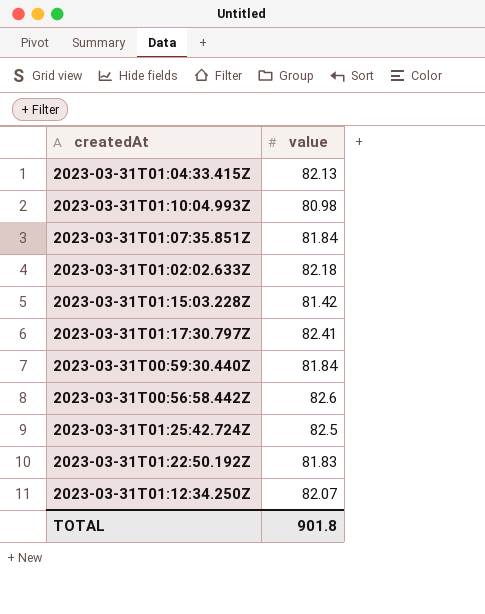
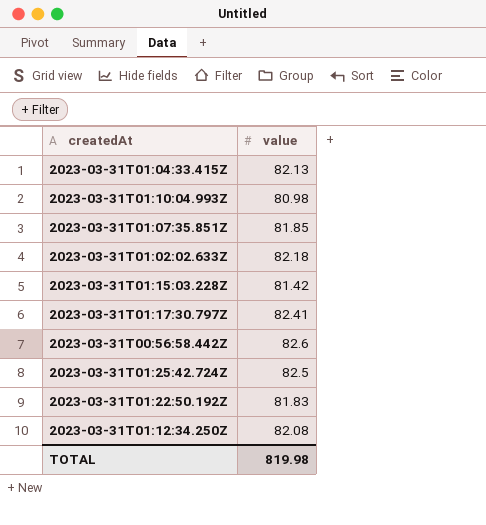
row 2023-03-31T00:59:30.440Z: 81.84 -> none
2023-03-31T01:07:35.851Z | value: 81.84 -> 81.85
2023-03-31T01:12:34.250Z | value: 82.07 -> 82.08
TOTAL | value: 901.8 -> 819.98

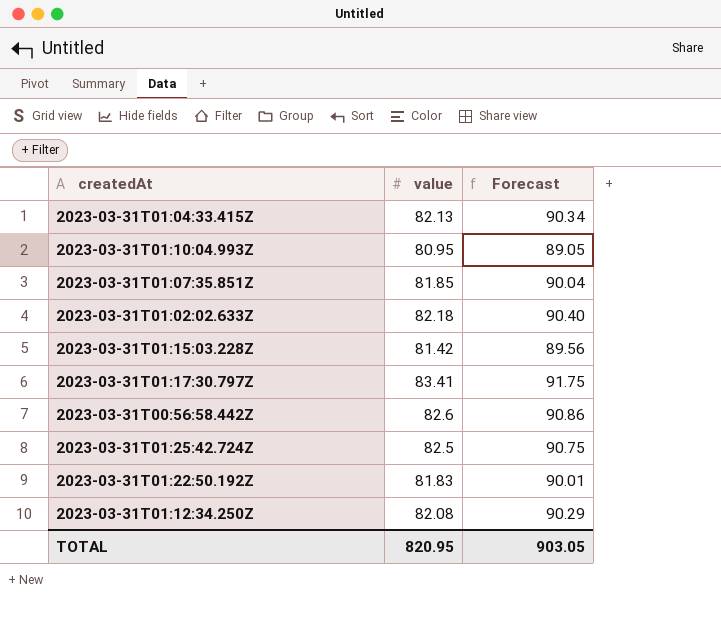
column Forecast | formula: none -> [value] * 1.1
2023-03-31T01:10:04.993Z | value: 80.98 -> 80.95
2023-03-31T01:17:30.797Z | value: 82.41 -> 83.41
TOTAL | value: 819.98 -> 820.95

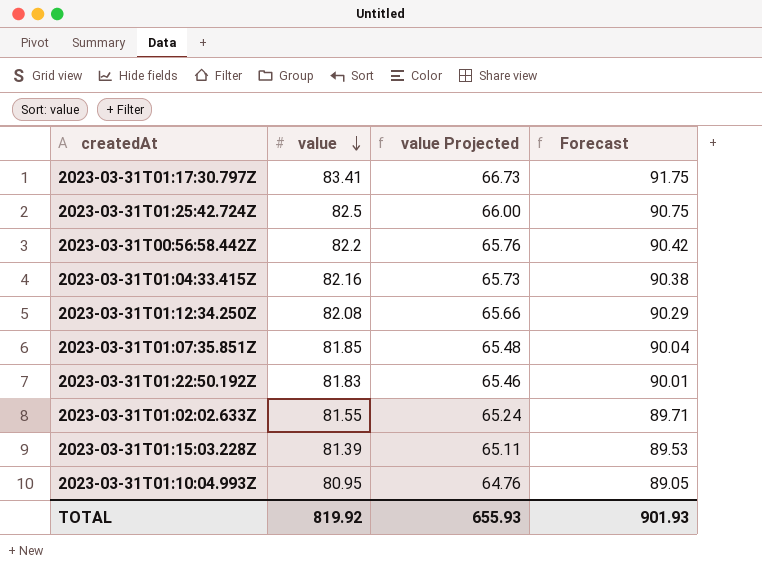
row order: none -> value descending
column value Projected | formula: none -> [value] * 0.8
2023-03-31T00:56:58.442Z | value: 82.6 -> 82.2
2023-03-31T00:56:58.442Z | Forecast: 90.86 -> 90.42
2023-03-31T01:04:33.415Z | value: 82.13 -> 82.16
2023-03-31T01:04:33.415Z | Forecast: 90.34 -> 90.38
2023-03-31T01:02:02.633Z | value: 82.18 -> 81.55
2023-03-31T01:02:02.633Z | Forecast: 90.40 -> 89.71
2023-03-31T01:15:03.228Z | value: 81.42 -> 81.39
2023-03-31T01:15:03.228Z | Forecast: 89.56 -> 89.53
TOTAL | value: 820.95 -> 819.92
TOTAL | Forecast: 903.05 -> 901.93

